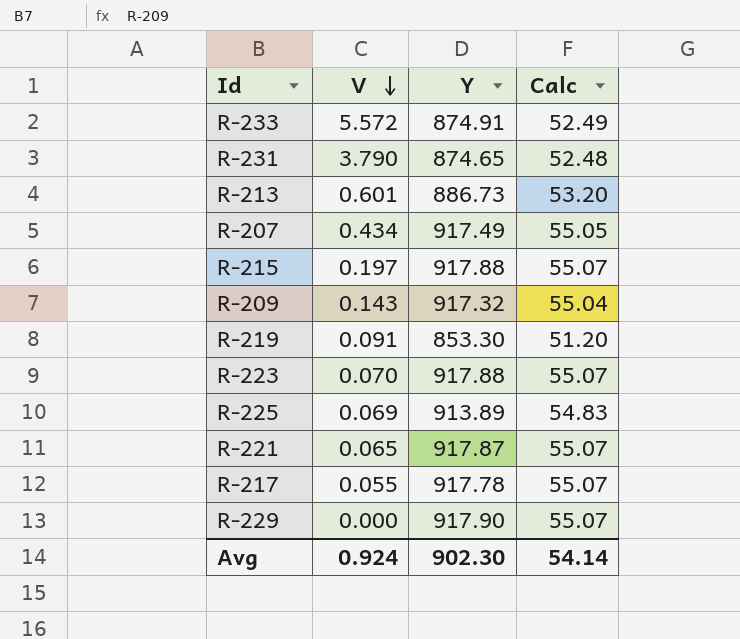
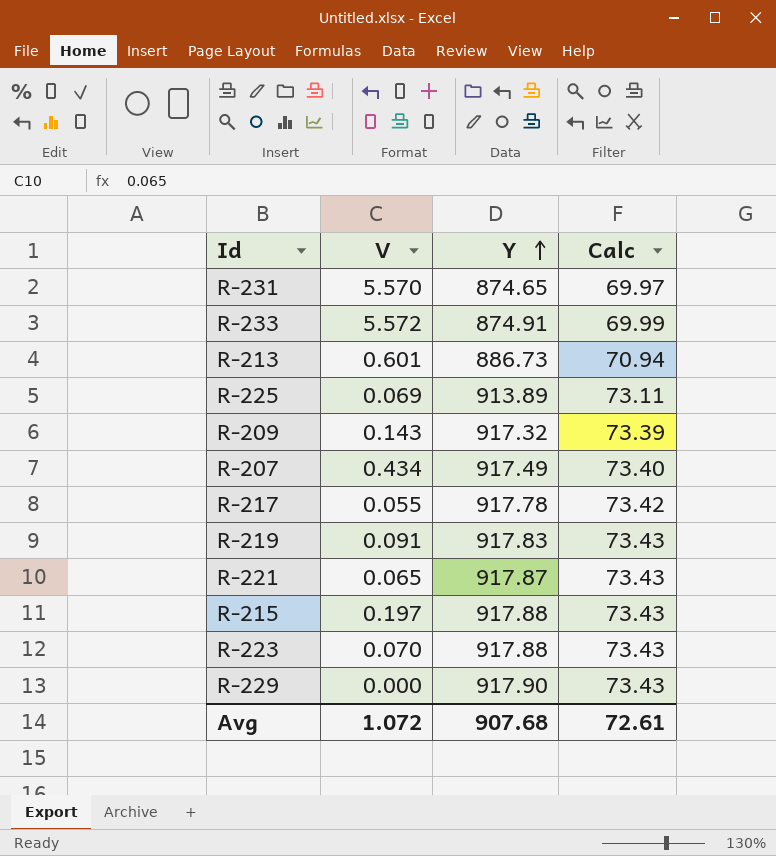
row order: V descending -> Y ascending
column Calc | formula: [Y] * 0.06 -> [Y] * 0.08
R-231 | V: 3.790 -> 5.570
R-219 | Y: 853.30 -> 917.83
Avg | V: 0.924 -> 1.072
Avg | Y: 902.30 -> 907.68
Avg | Calc: 54.14 -> 72.61

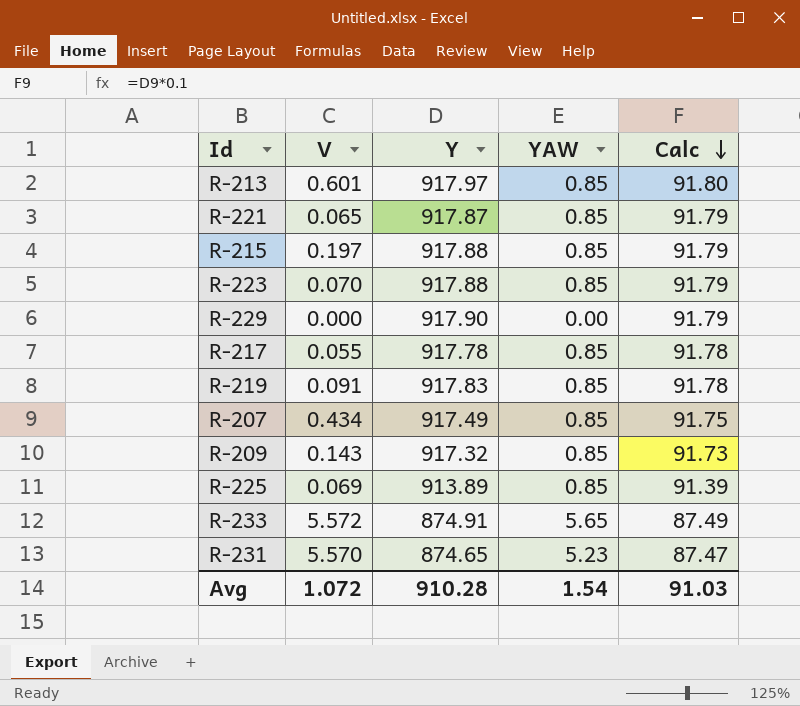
row order: Y ascending -> Calc descending
column YAW | position: none -> 4
column Calc | formula: [Y] * 0.08 -> [Y] * 0.1
R-213 | Y: 886.73 -> 917.97
Avg | Y: 907.68 -> 910.28
Avg | Calc: 72.61 -> 91.03

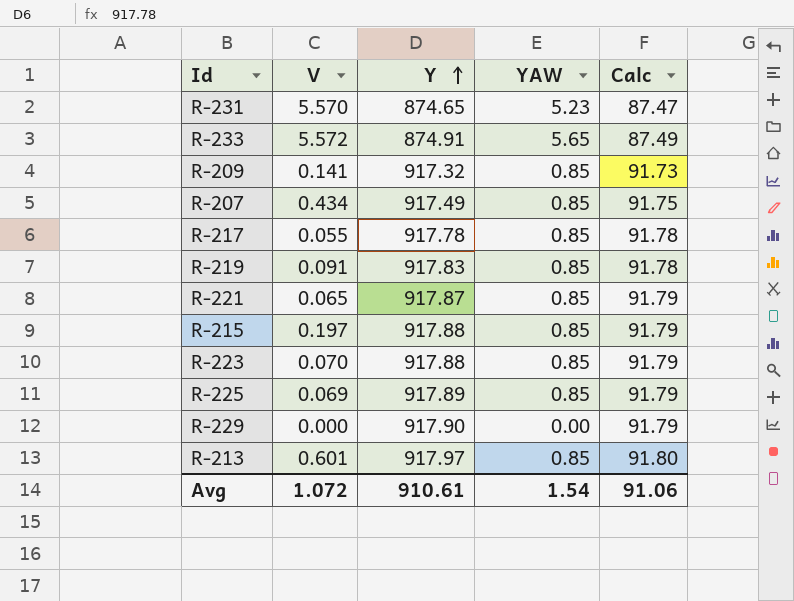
row order: Calc descending -> Y ascending
R-209 | V: 0.143 -> 0.141
R-225 | Y: 913.89 -> 917.89
R-225 | Calc: 91.39 -> 91.79
Avg | Y: 910.28 -> 910.61
Avg | Calc: 91.03 -> 91.06

